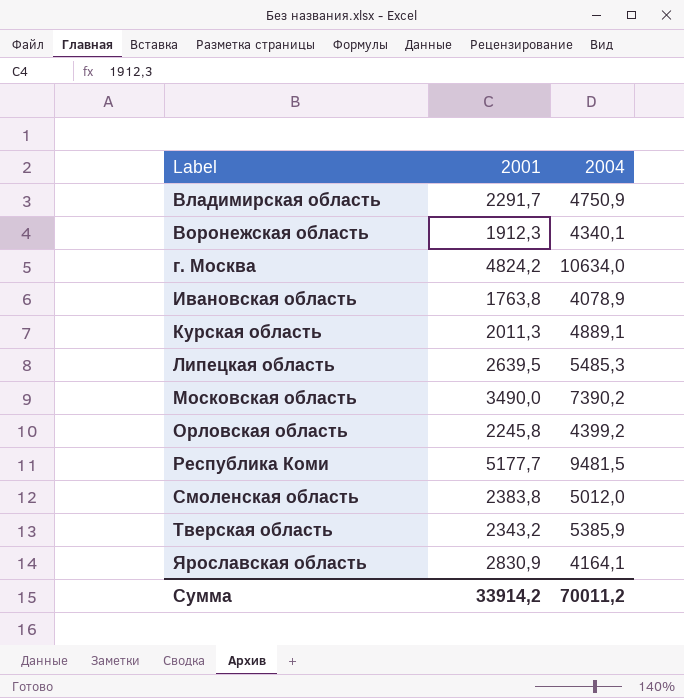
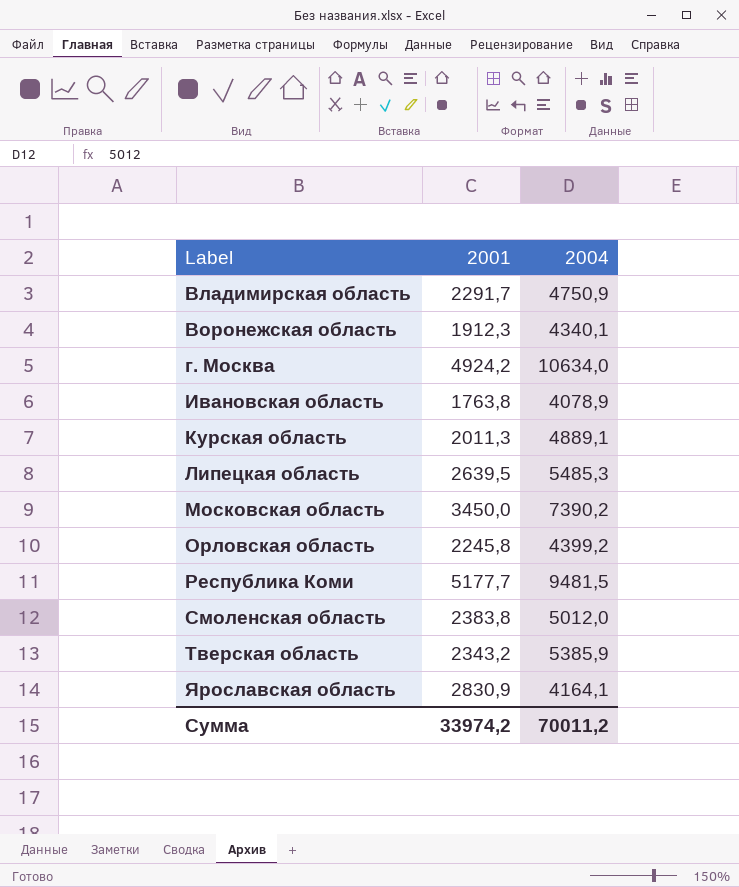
г. Москва | 2001: 4824,2 -> 4924,2
Московская область | 2001: 3490,0 -> 3450,0
Сумма | 2001: 33914,2 -> 33974,2

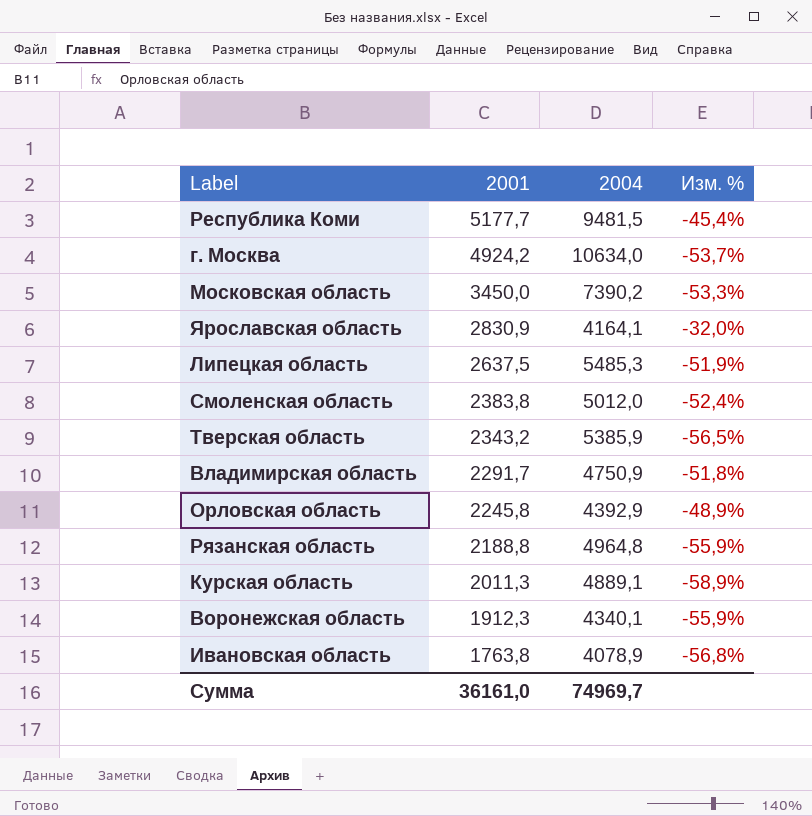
row order: Label ascending -> 2001 descending
column Изм. % | formula: none -> ([2001] - [2004]) / [2004]
Липецкая область | 2001: 2639,5 -> 2637,5
Орловская область | 2004: 4399,2 -> 4392,9
row Рязанская область: none -> 2188,8 | 4964,8 | -55,9%
Сумма | 2001: 33974,2 -> 36161,0
Сумма | 2004: 70011,2 -> 74969,7

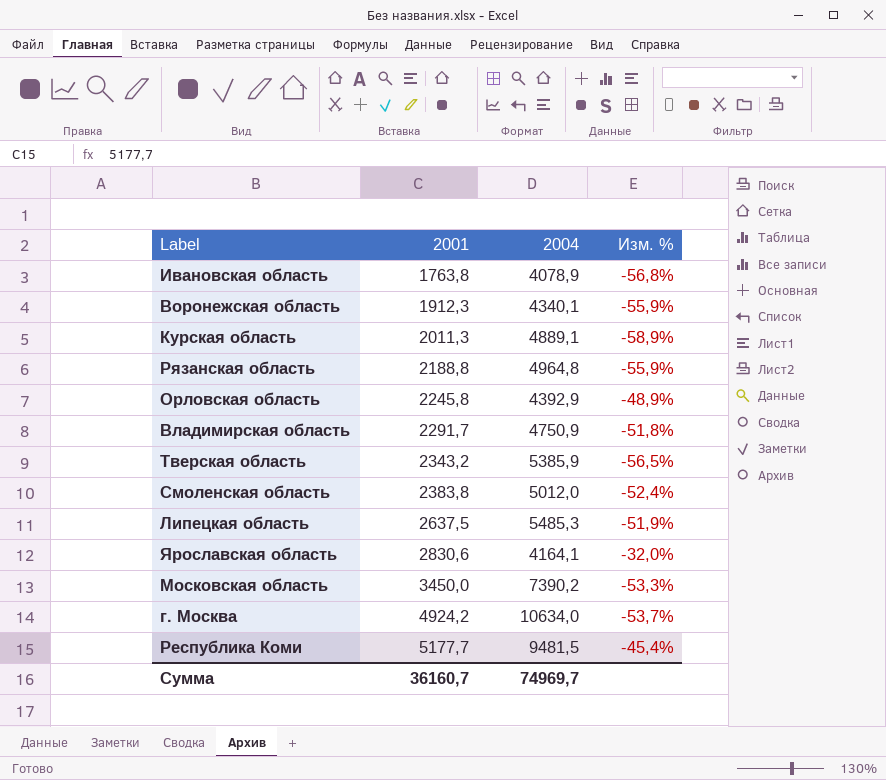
row order: 2001 descending -> 2001 ascending
Ярославская область | 2001: 2830,9 -> 2830,6
Сумма | 2001: 36161,0 -> 36160,7

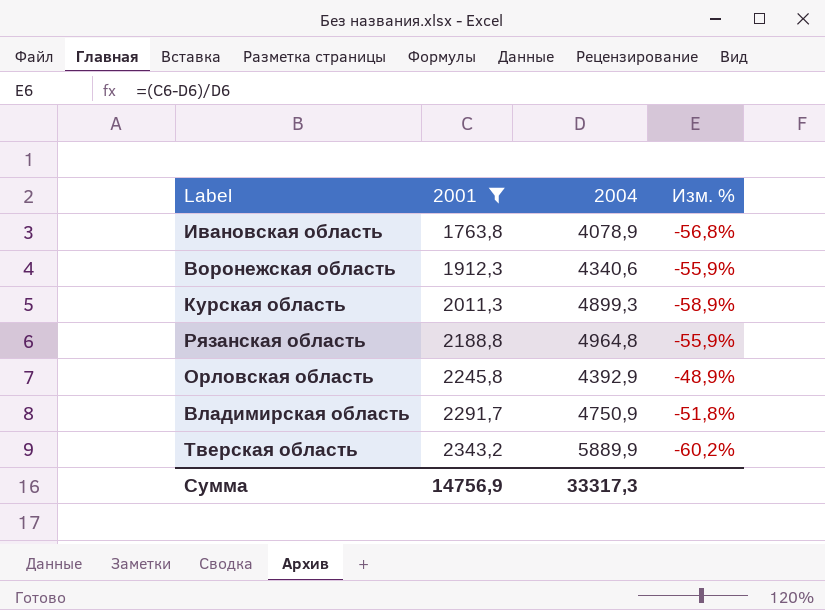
filter: none -> 2001 <= 2343,2
Воронежская область | 2004: 4340,1 -> 4340,6
Курская область | 2004: 4889,1 -> 4899,3
Тверская область | 2004: 5385,9 -> 5889,9
Тверская область | Изм. %: -56,5% -> -60,2%
Сумма | 2001: 36160,7 -> 14756,9
Сумма | 2004: 74969,7 -> 33317,3

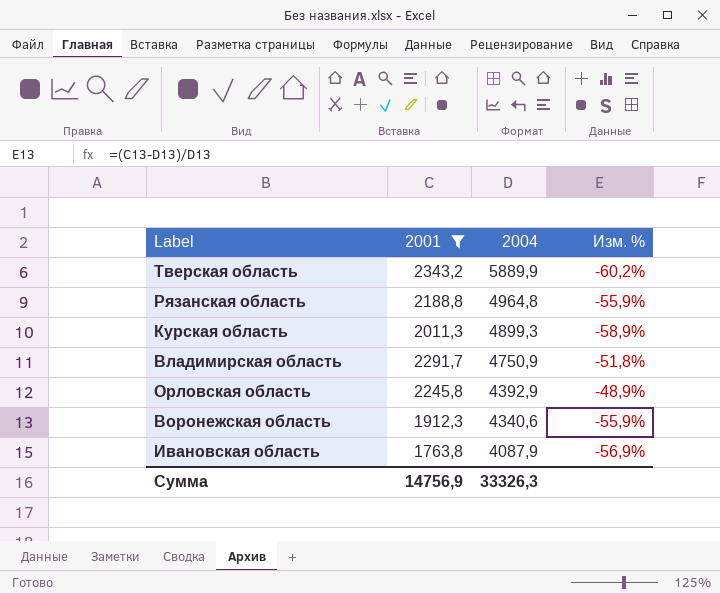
row order: 2001 ascending -> 2004 descending
Ивановская область | 2004: 4078,9 -> 4087,9
Ивановская область | Изм. %: -56,8% -> -56,9%
Сумма | 2004: 33317,3 -> 33326,3

